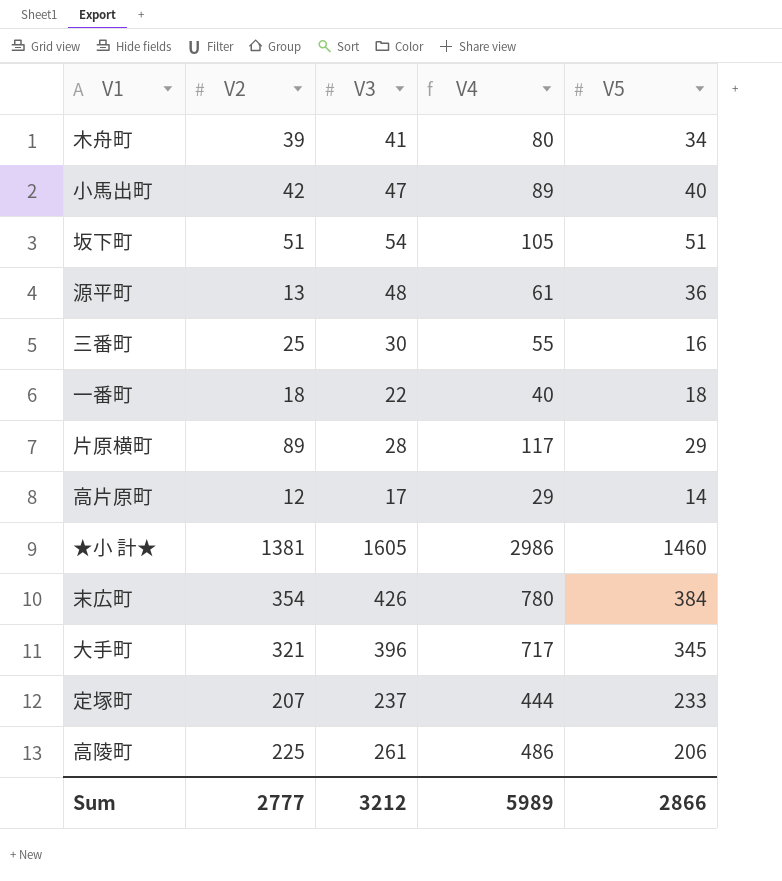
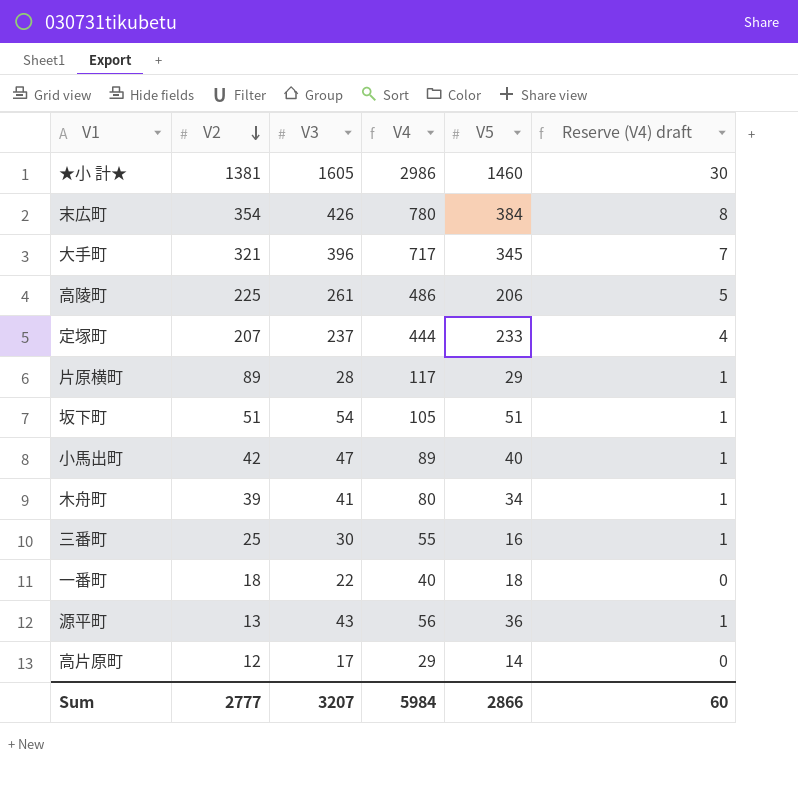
row order: none -> V2 descending
column Reserve (V4) draft | formula: none -> [V4] * 0.01
源平町 | V3: 48 -> 43
源平町 | V4: 61 -> 56
Sum | V3: 3212 -> 3207
Sum | V4: 5989 -> 5984

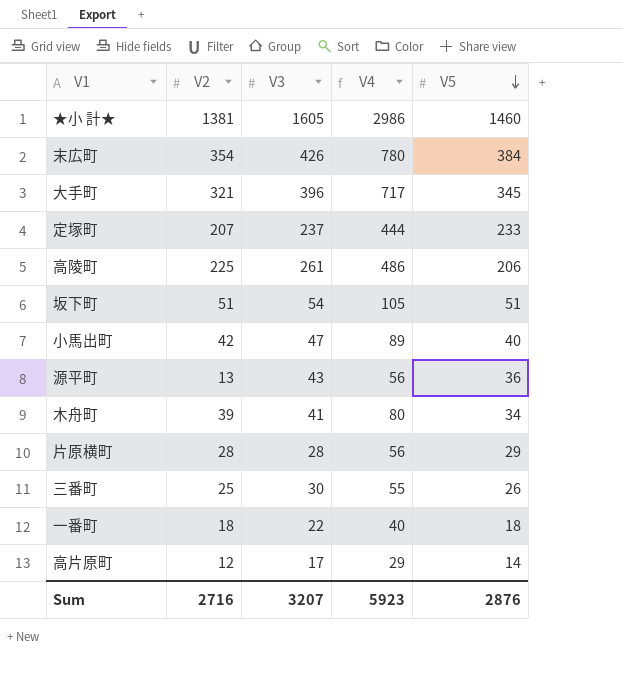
row order: V2 descending -> V5 descending
column Reserve (V4) draft | formula: [V4] * 0.01 -> none
片原横町 | V2: 89 -> 28
片原横町 | V4: 117 -> 56
三番町 | V5: 16 -> 26
Sum | V2: 2777 -> 2716
Sum | V4: 5984 -> 5923
Sum | V5: 2866 -> 2876

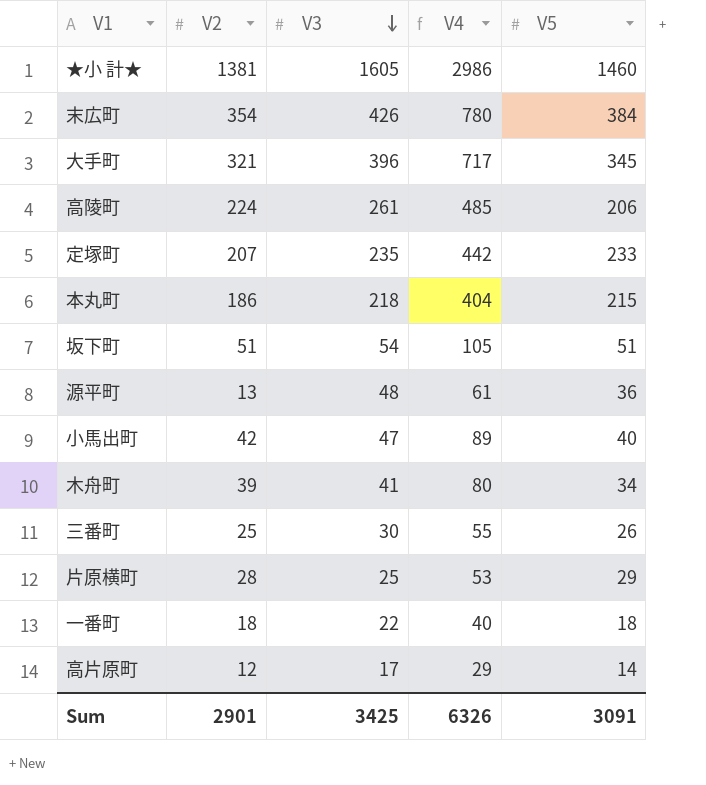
row order: V5 descending -> V3 descending
高陵町 | V2: 225 -> 224
高陵町 | V4: 486 -> 485
定塚町 | V3: 237 -> 235
定塚町 | V4: 444 -> 442
row 本丸町: none -> 186 | 218 | 404 | 215
源平町 | V3: 43 -> 48
源平町 | V4: 56 -> 61
片原横町 | V3: 28 -> 25
片原横町 | V4: 56 -> 53
Sum | V2: 2716 -> 2901
Sum | V3: 3207 -> 3425
Sum | V4: 5923 -> 6326
Sum | V5: 2876 -> 3091

